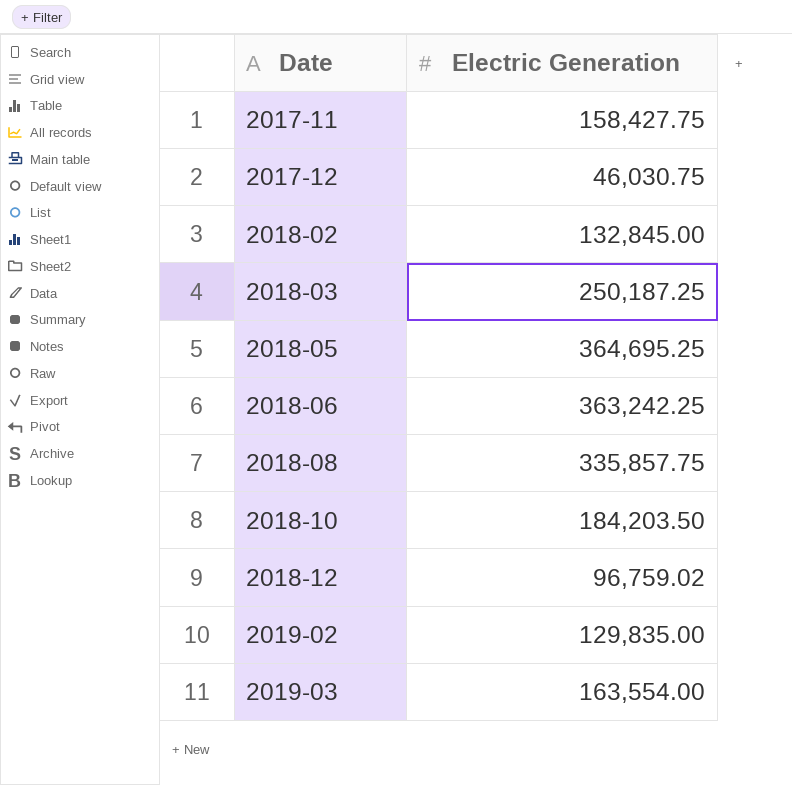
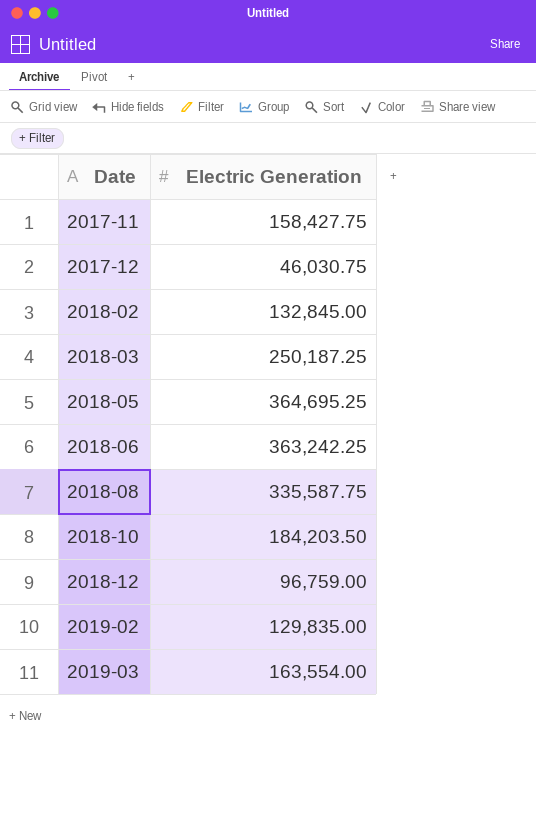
2018-08 | Electric Generation: 335,857.75 -> 335,587.75
2018-12 | Electric Generation: 96,759.02 -> 96,759.00

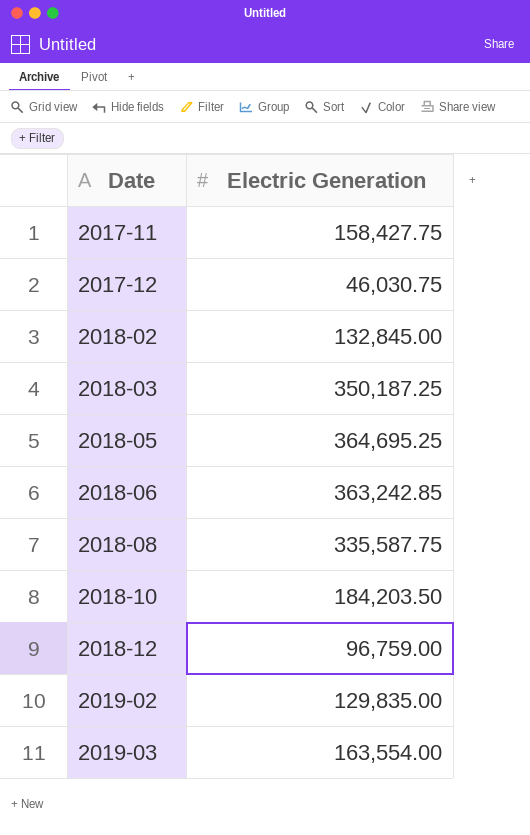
2018-03 | Electric Generation: 250,187.25 -> 350,187.25
2018-06 | Electric Generation: 363,242.25 -> 363,242.85

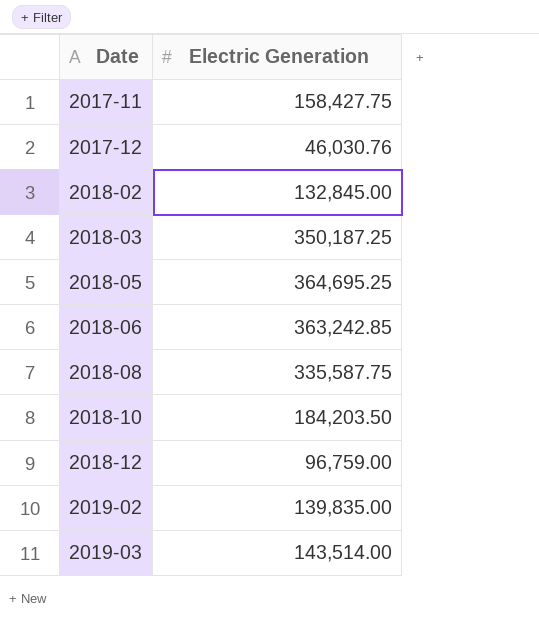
2017-12 | Electric Generation: 46,030.75 -> 46,030.76
2019-02 | Electric Generation: 129,835.00 -> 139,835.00
2019-03 | Electric Generation: 163,554.00 -> 143,514.00

